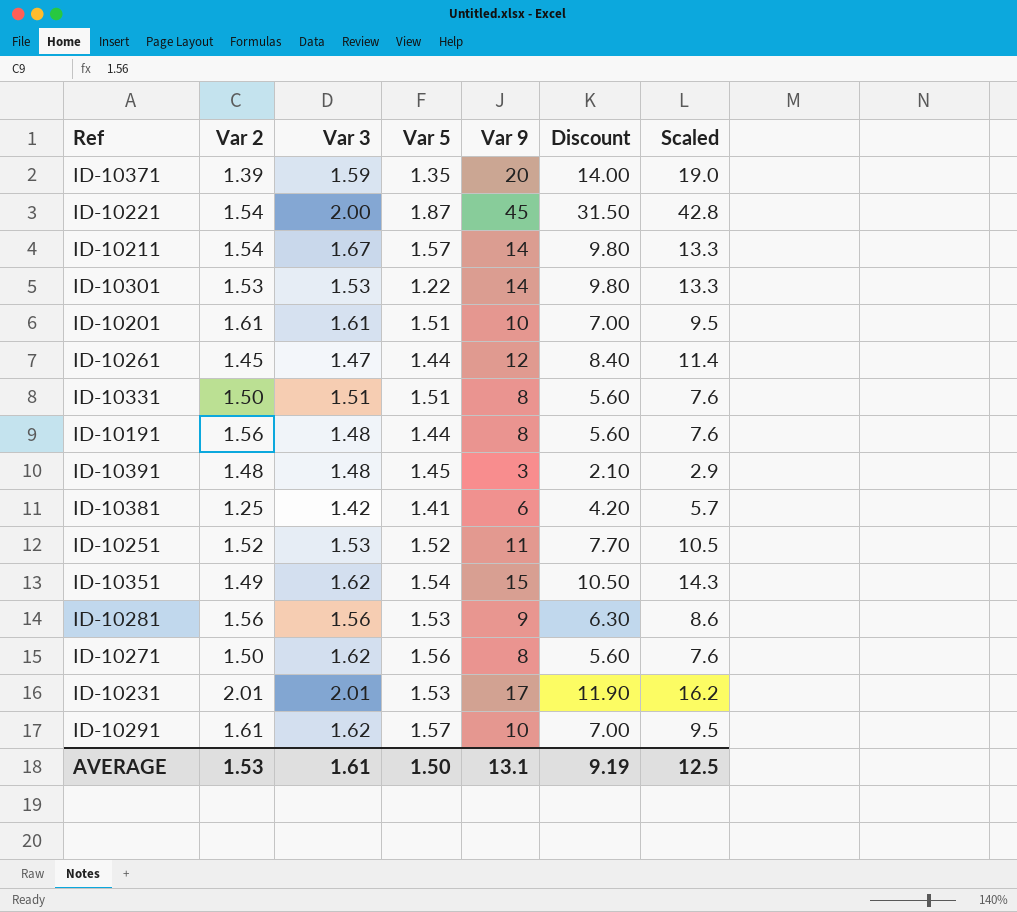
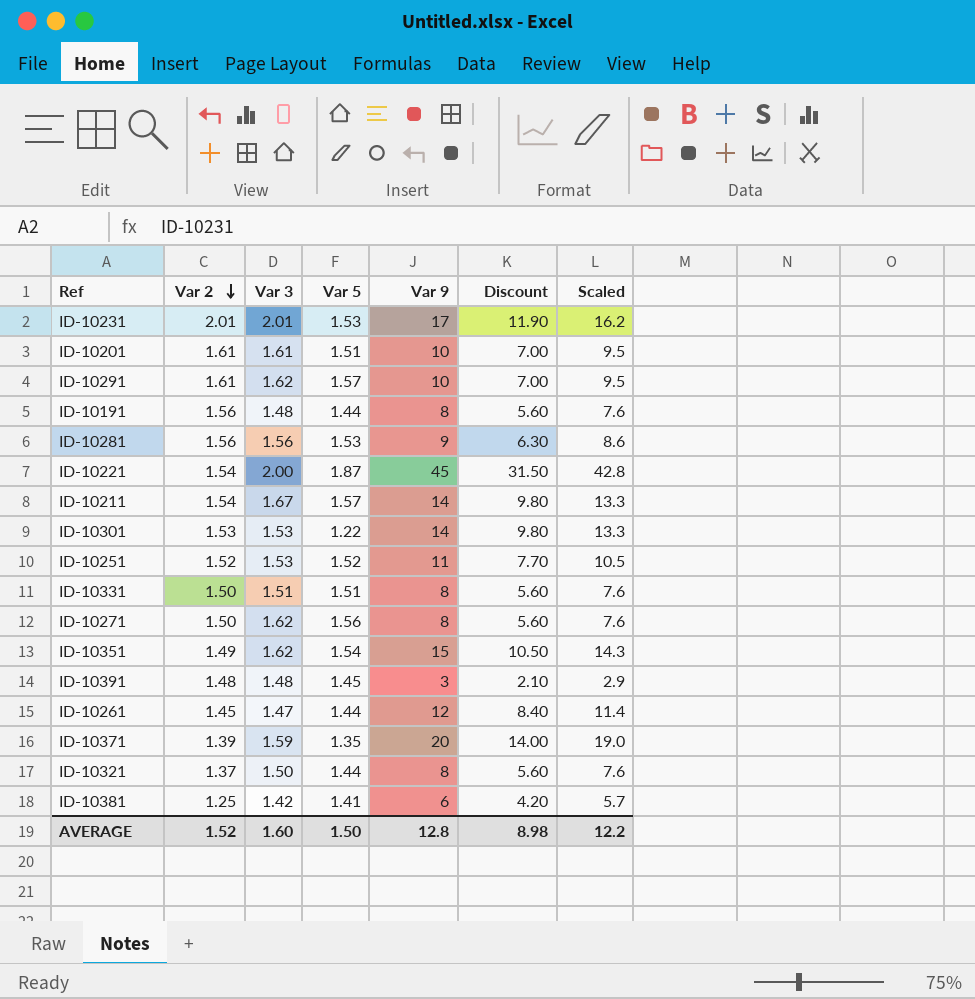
row order: none -> Var 2 descending
row ID-10321: none -> 1.37 | 1.50 | 1.44 | 8 | 5.60 | 7.6
AVERAGE | Var 2: 1.53 -> 1.52
AVERAGE | Var 3: 1.61 -> 1.60
AVERAGE | Var 9: 13.1 -> 12.8
AVERAGE | Discount: 9.19 -> 8.98
AVERAGE | Scaled: 12.5 -> 12.2

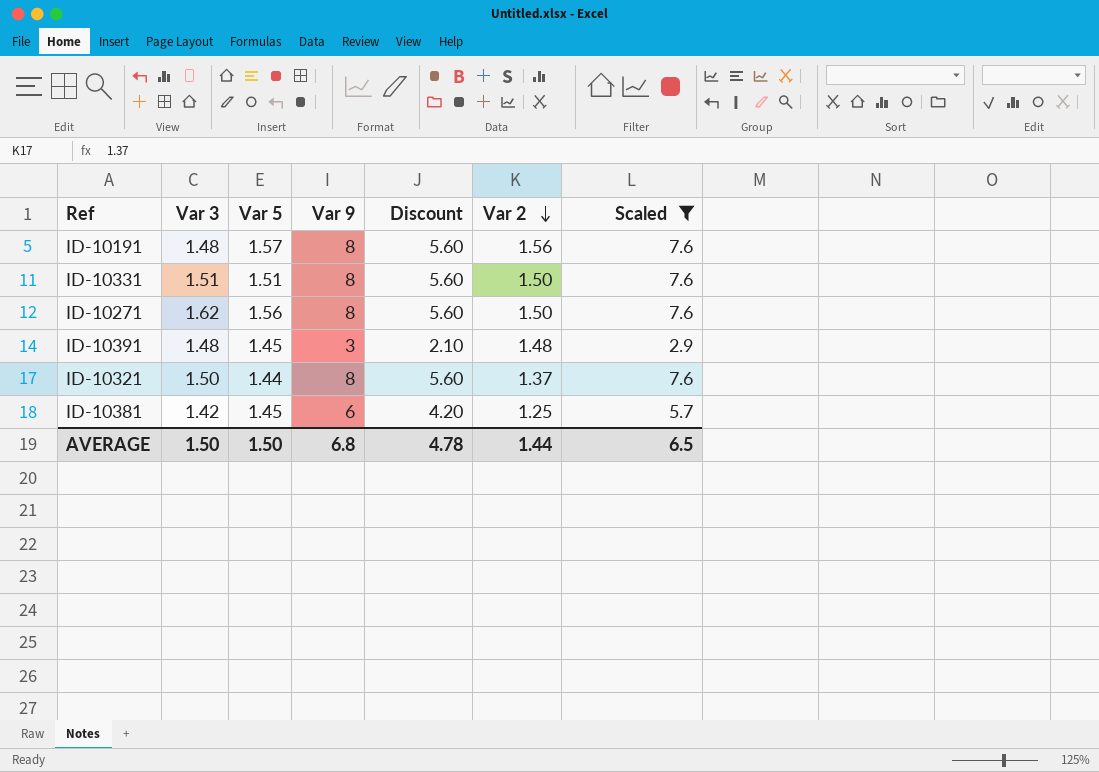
filter: none -> Scaled <= 7.6
column Var 2 | position: 2 -> 6
ID-10191 | Var 5: 1.44 -> 1.57
ID-10381 | Var 5: 1.41 -> 1.45
AVERAGE | Var 3: 1.60 -> 1.50
AVERAGE | Var 9: 12.8 -> 6.8
AVERAGE | Discount: 8.98 -> 4.78
AVERAGE | Var 2: 1.52 -> 1.44
AVERAGE | Scaled: 12.2 -> 6.5

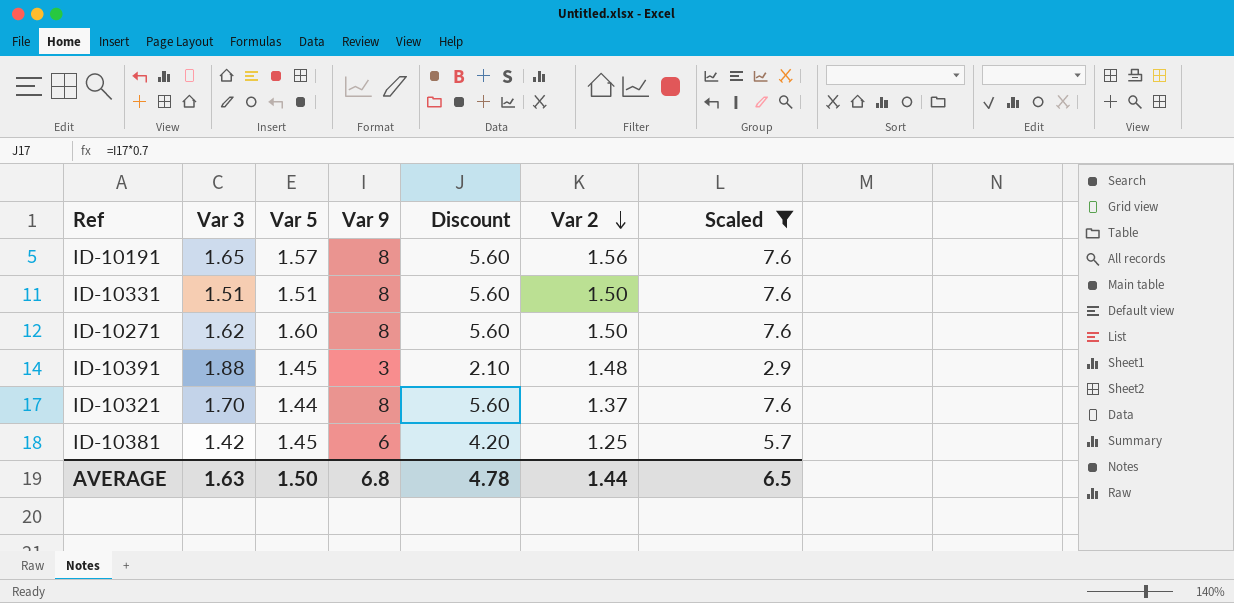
ID-10191 | Var 3: 1.48 -> 1.65
ID-10271 | Var 5: 1.56 -> 1.60
ID-10391 | Var 3: 1.48 -> 1.88
ID-10321 | Var 3: 1.50 -> 1.70
AVERAGE | Var 3: 1.50 -> 1.63

